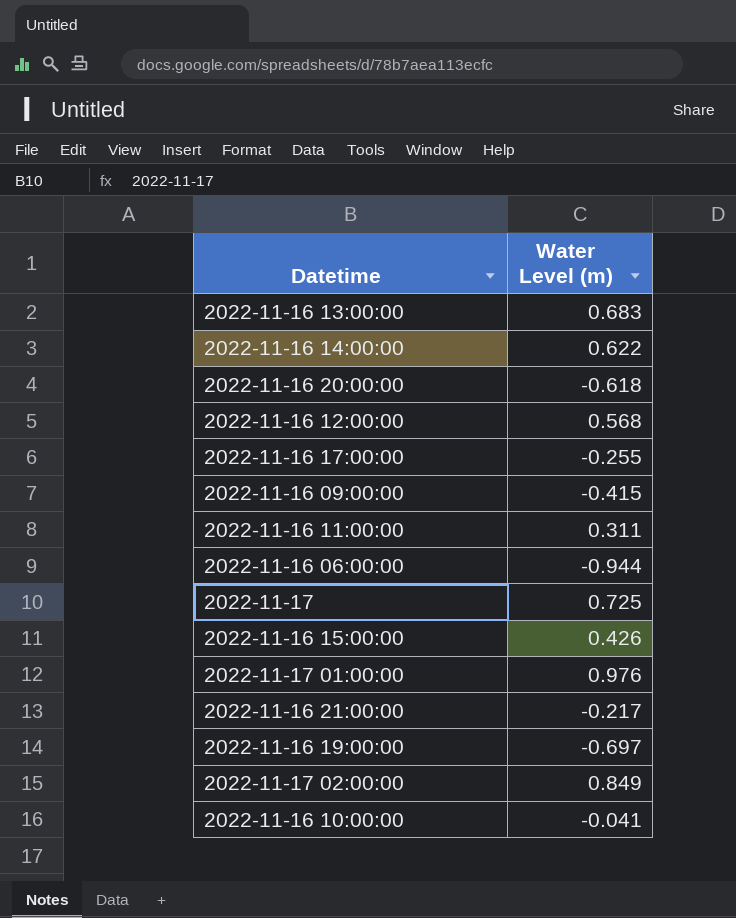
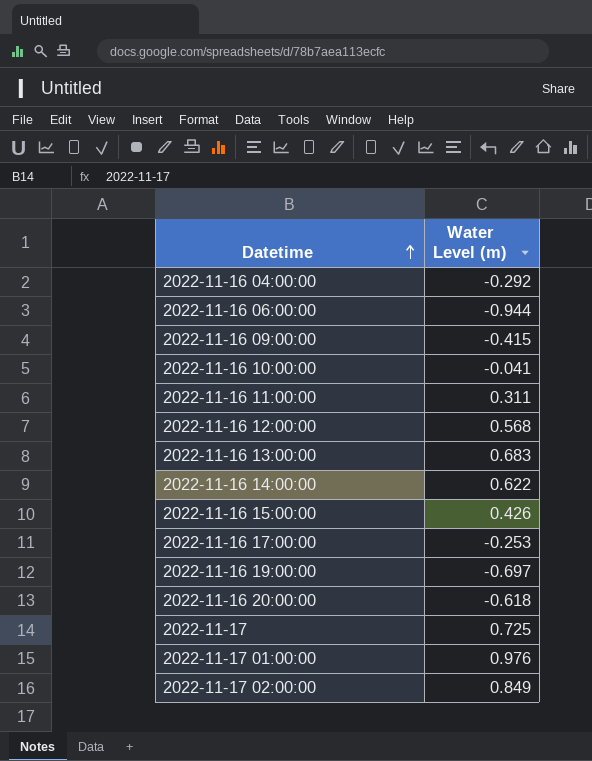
row order: none -> Datetime ascending
row 2022-11-16 21:00:00: -0.217 -> none
row 2022-11-16 04:00:00: none -> -0.292
2022-11-16 17:00:00 | Water Level (m): -0.255 -> -0.253

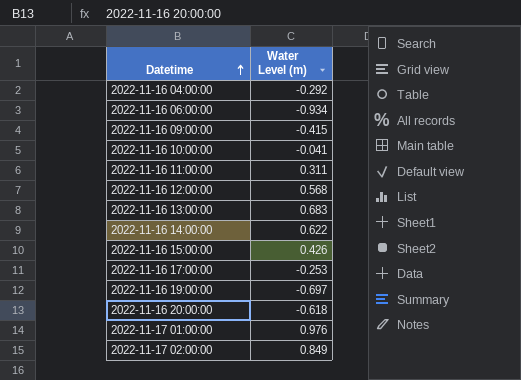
row 2022-11-17: 0.725 -> none
2022-11-16 06:00:00 | Water Level (m): -0.944 -> -0.934

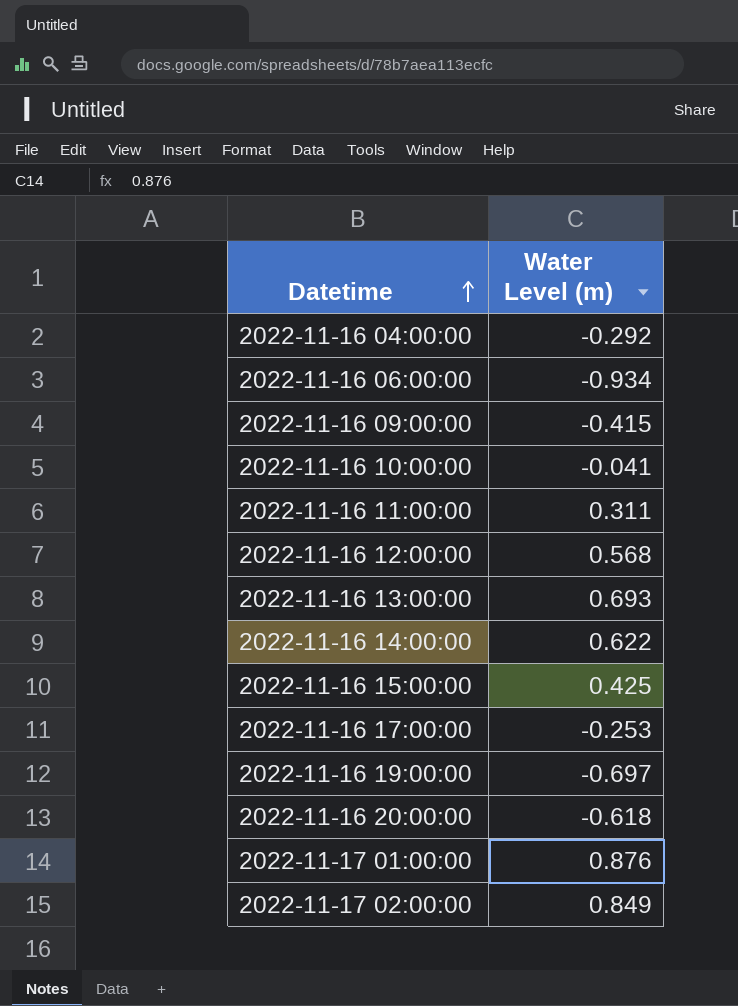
2022-11-16 13:00:00 | Water Level (m): 0.683 -> 0.693
2022-11-16 15:00:00 | Water Level (m): 0.426 -> 0.425
2022-11-17 01:00:00 | Water Level (m): 0.976 -> 0.876

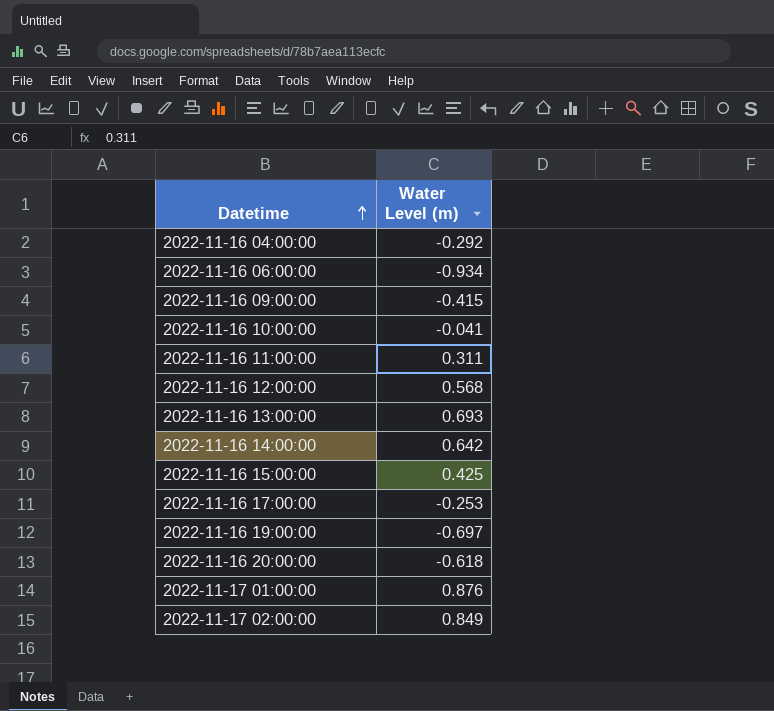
2022-11-16 14:00:00 | Water Level (m): 0.622 -> 0.642

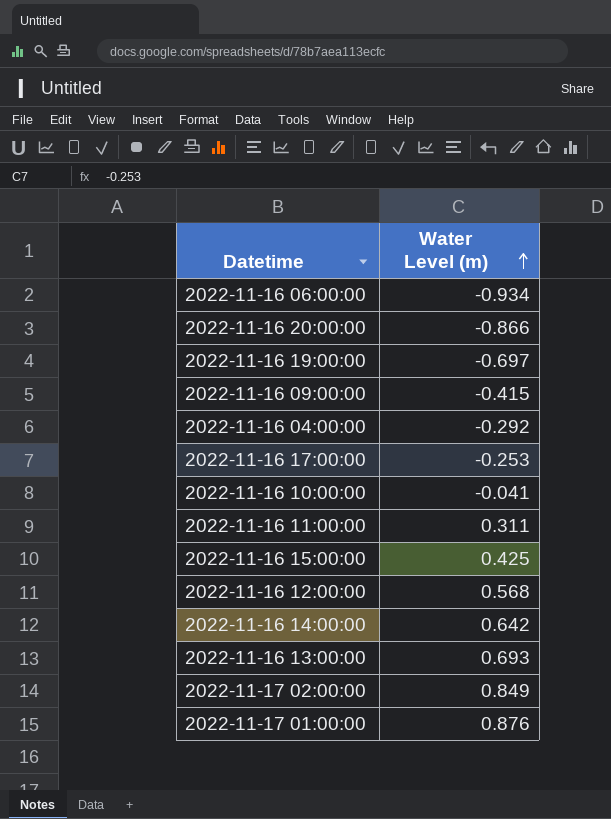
row order: Datetime ascending -> Water Level (m) ascending
2022-11-16 20:00:00 | Water Level (m): -0.618 -> -0.866

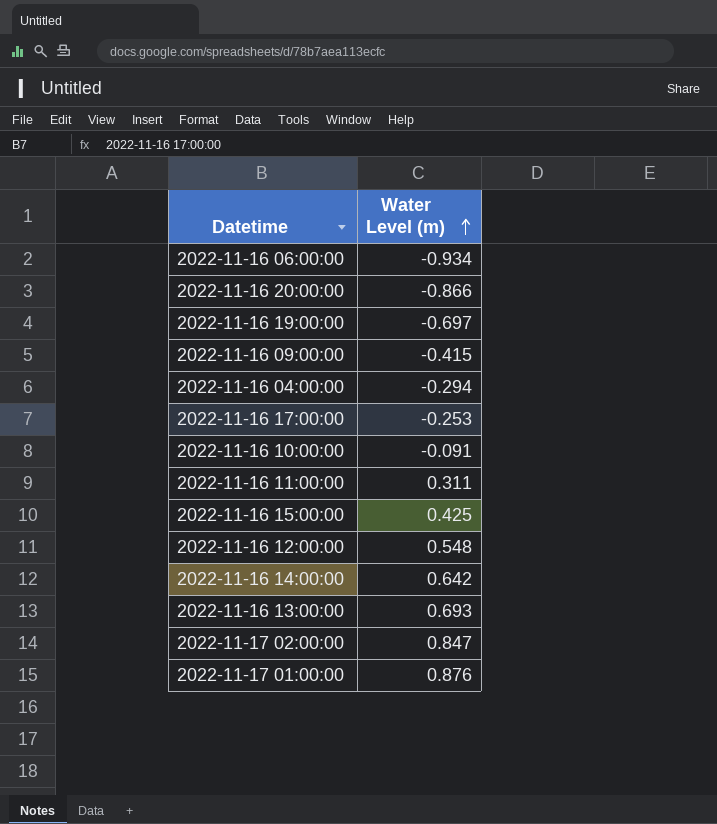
2022-11-16 04:00:00 | Water Level (m): -0.292 -> -0.294
2022-11-16 10:00:00 | Water Level (m): -0.041 -> -0.091
2022-11-16 12:00:00 | Water Level (m): 0.568 -> 0.548
2022-11-17 02:00:00 | Water Level (m): 0.849 -> 0.847

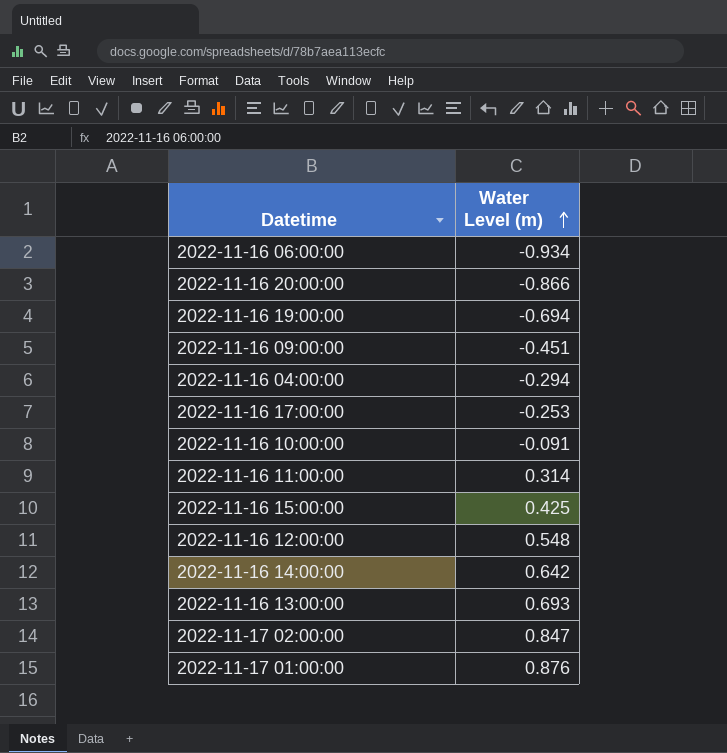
2022-11-16 19:00:00 | Water Level (m): -0.697 -> -0.694
2022-11-16 09:00:00 | Water Level (m): -0.415 -> -0.451
2022-11-16 11:00:00 | Water Level (m): 0.311 -> 0.314

